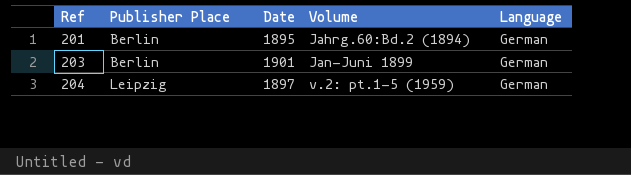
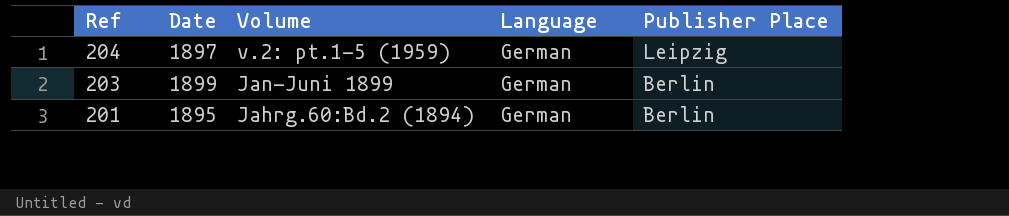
row order: Ref ascending -> Ref descending
column Publisher Place | position: 2 -> 5
203 | Date: 1901 -> 1899

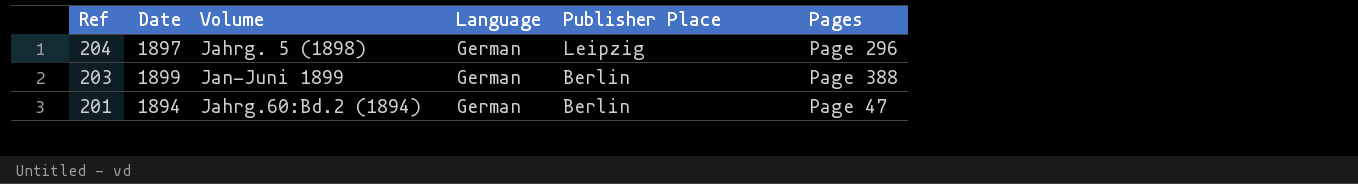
column Pages | position: none -> 6
204 | Volume: v.2: pt.1-5 (1959) -> Jahrg. 5 (1898)
201 | Date: 1895 -> 1894

